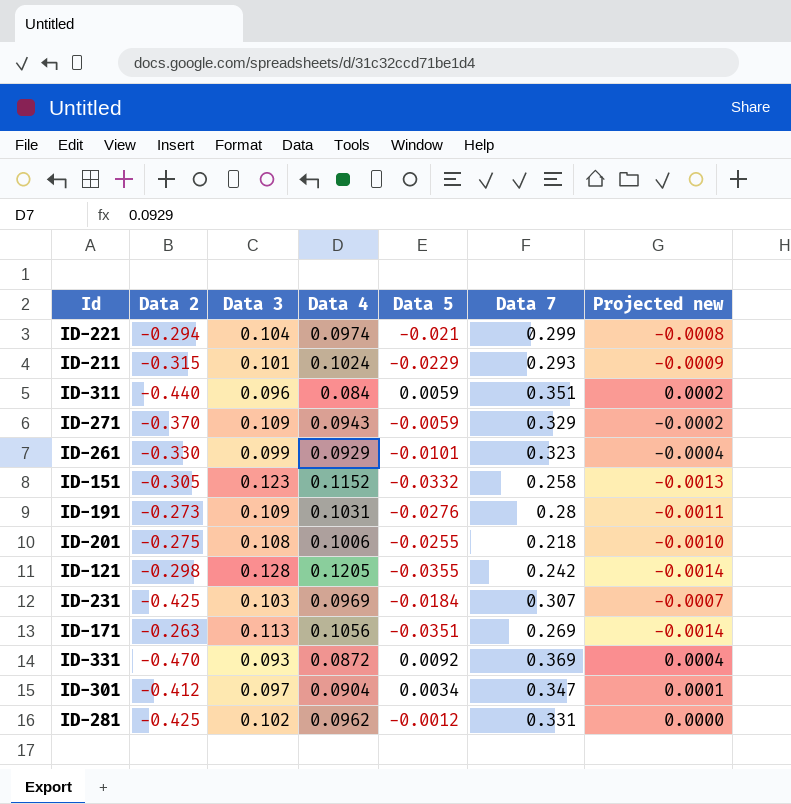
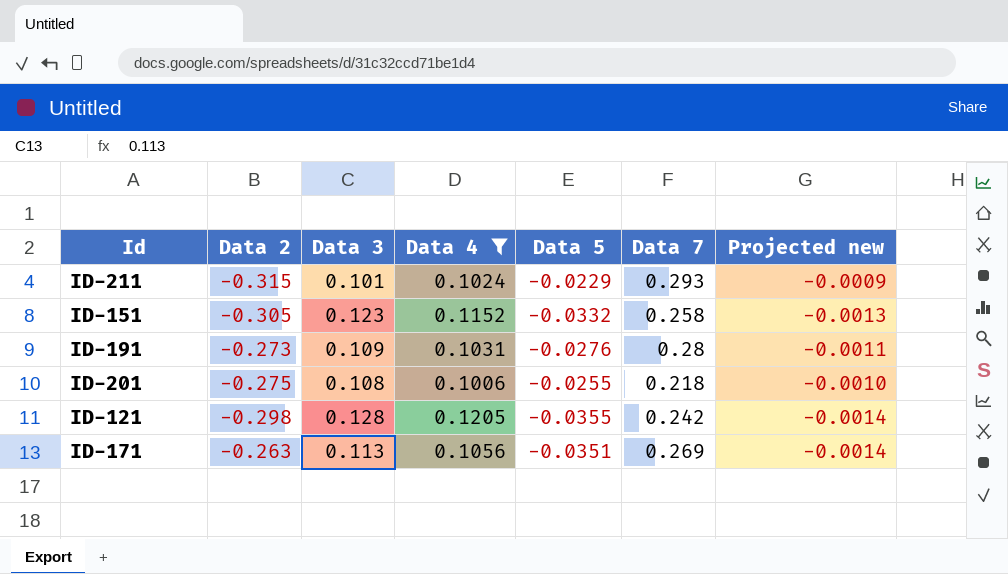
filter: none -> Data 4 >= 0.1006

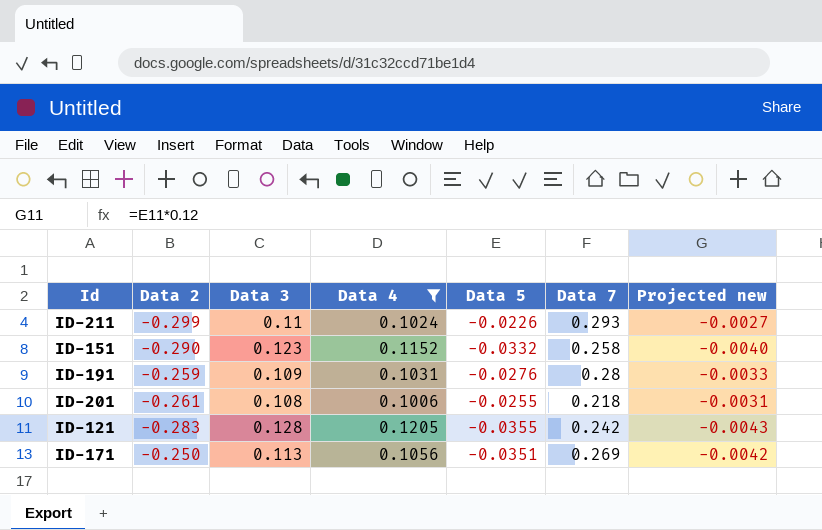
column Projected new | formula: [Data 5] * 0.04 -> [Data 5] * 0.12
ID-211 | Data 2: -0.315 -> -0.299
ID-211 | Data 3: 0.101 -> 0.11
ID-211 | Data 5: -0.0229 -> -0.0226
ID-151 | Data 2: -0.305 -> -0.290
ID-191 | Data 2: -0.273 -> -0.259
ID-201 | Data 2: -0.275 -> -0.261
ID-121 | Data 2: -0.298 -> -0.283
ID-171 | Data 2: -0.263 -> -0.250

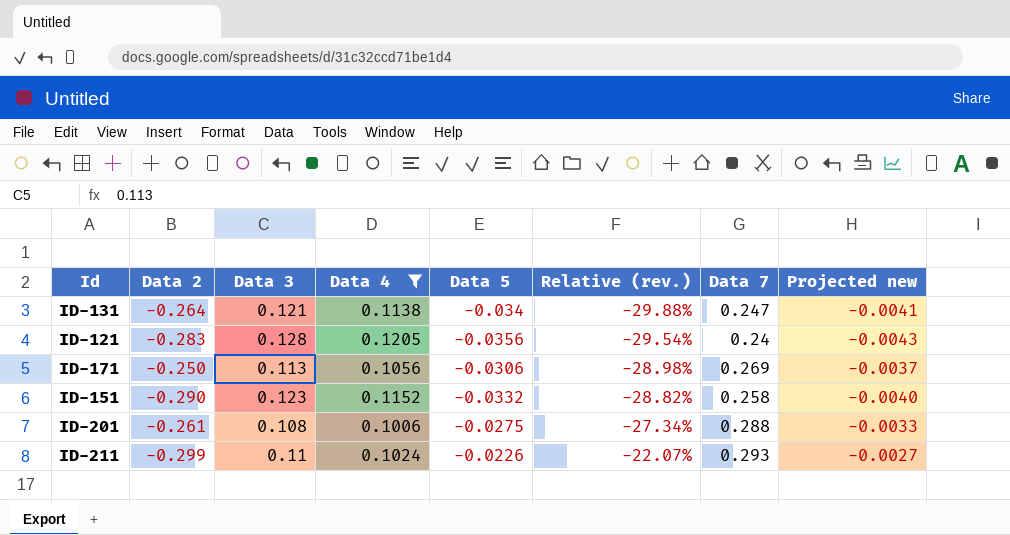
row order: none -> Relative (rev.) ascending
column Relative (rev.) | formula: none -> [Data 5] / [Data 4]
row ID-191: -0.259 | 0.109 | 0.1031 | -0.0276 | 0.28 | -0.0033 -> none
row ID-131: none -> -0.264 | 0.121 | 0.1138 | -0.034 | -29.88% | 0.247 | -0.0041
ID-121 | Data 5: -0.0355 -> -0.0356
ID-121 | Data 7: 0.242 -> 0.24
ID-171 | Data 5: -0.0351 -> -0.0306
ID-171 | Projected new: -0.0042 -> -0.0037
ID-201 | Data 5: -0.0255 -> -0.0275
ID-201 | Data 7: 0.218 -> 0.288
ID-201 | Projected new: -0.0031 -> -0.0033

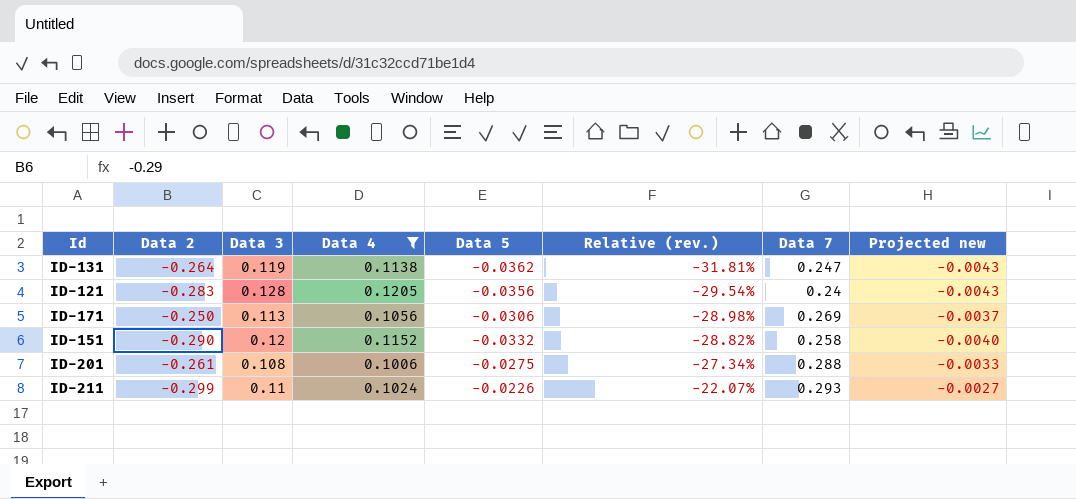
ID-131 | Data 3: 0.121 -> 0.119
ID-131 | Data 5: -0.034 -> -0.0362
ID-131 | Relative (rev.): -29.88% -> -31.81%
ID-131 | Projected new: -0.0041 -> -0.0043
ID-151 | Data 3: 0.123 -> 0.12

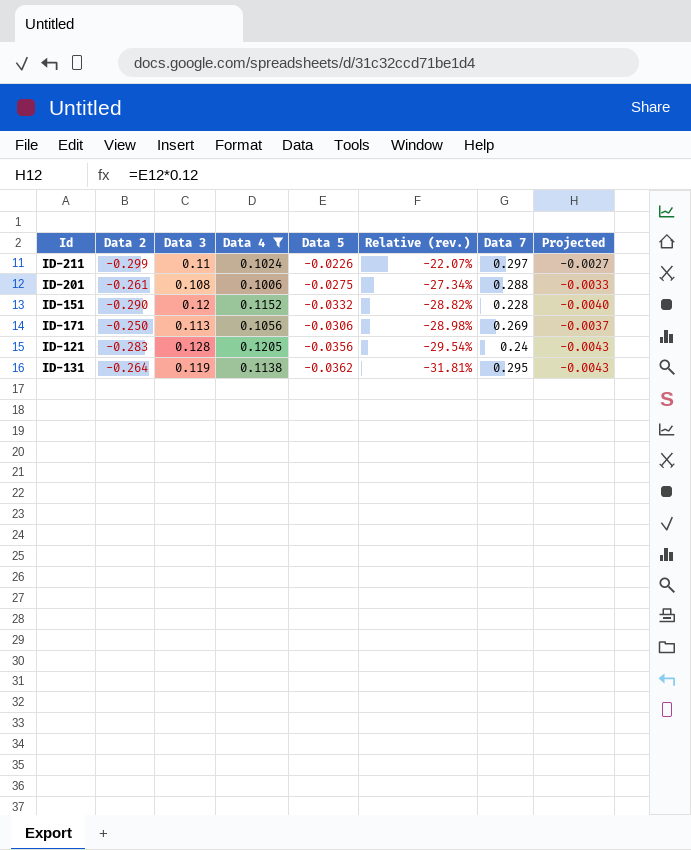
row order: Relative (rev.) ascending -> Relative (rev.) descending
column name: Projected new -> Projected
ID-211 | Data 7: 0.293 -> 0.297
ID-151 | Data 7: 0.258 -> 0.228
ID-131 | Data 7: 0.247 -> 0.295

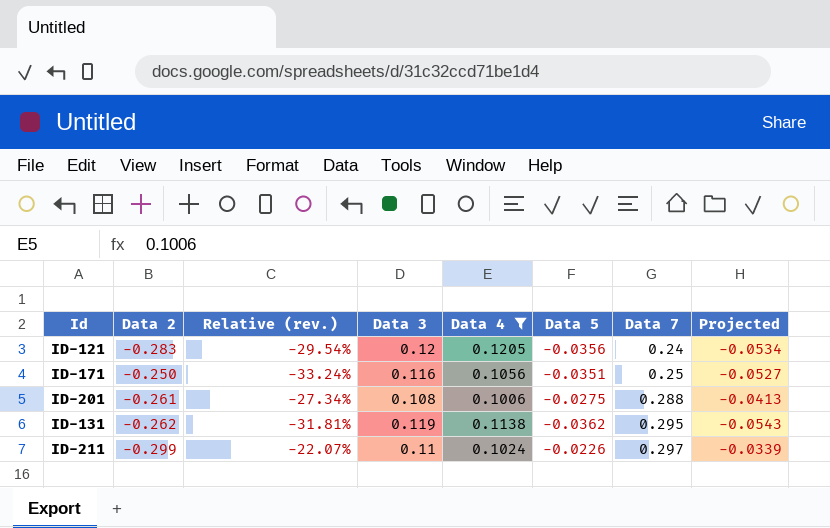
row order: Relative (rev.) descending -> Data 7 ascending
column Relative (rev.) | position: 6 -> 3
column Projected | formula: [Data 5] * 0.12 -> [Data 5] * 1.5
row ID-151: -0.290 | 0.12 | 0.1152 | -0.0332 | -28.82% | 0.228 | -0.0040 -> none
ID-121 | Data 3: 0.128 -> 0.12
ID-171 | Relative (rev.): -28.98% -> -33.24%
ID-171 | Data 3: 0.113 -> 0.116
ID-171 | Data 5: -0.0306 -> -0.0351
ID-171 | Data 7: 0.269 -> 0.25
ID-131 | Data 2: -0.264 -> -0.262

